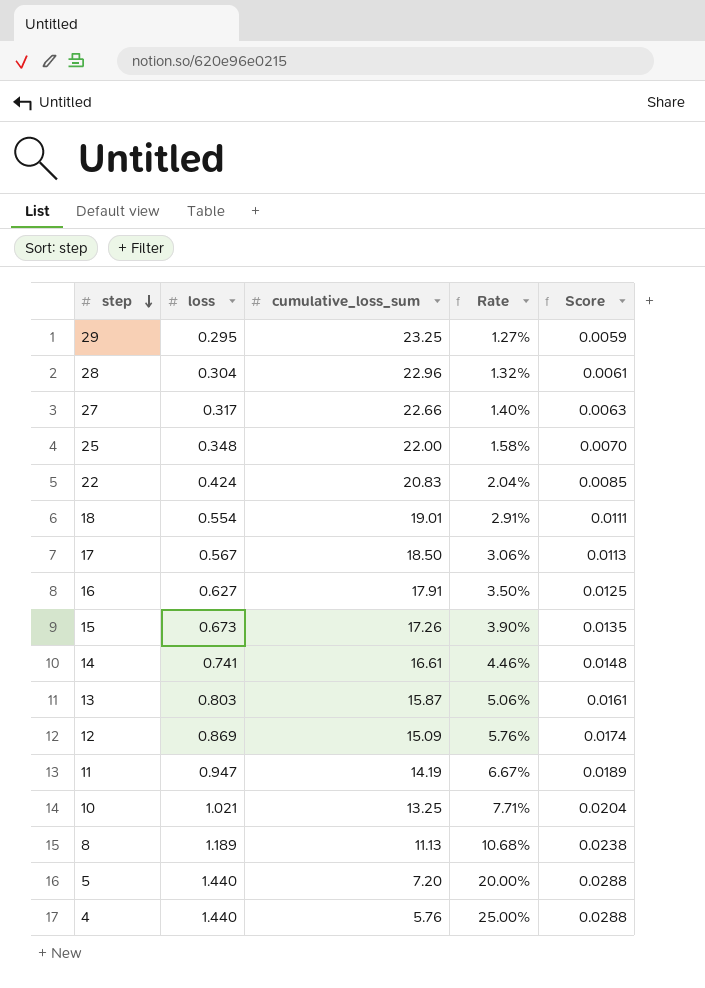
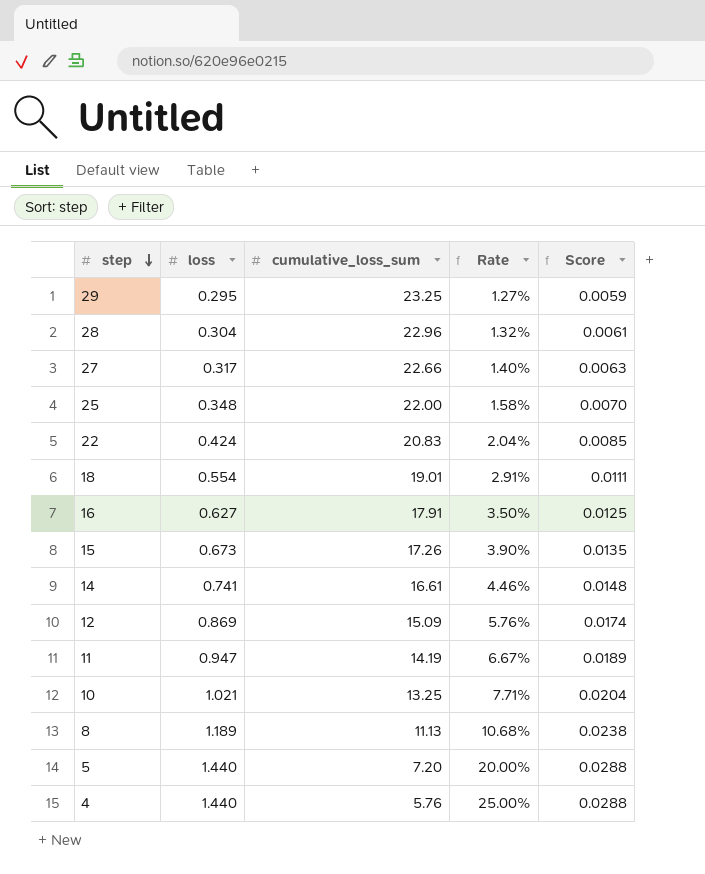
row 17: 0.567 | 18.50 | 3.06% | 0.0113 -> none
row 13: 0.803 | 15.87 | 5.06% | 0.0161 -> none

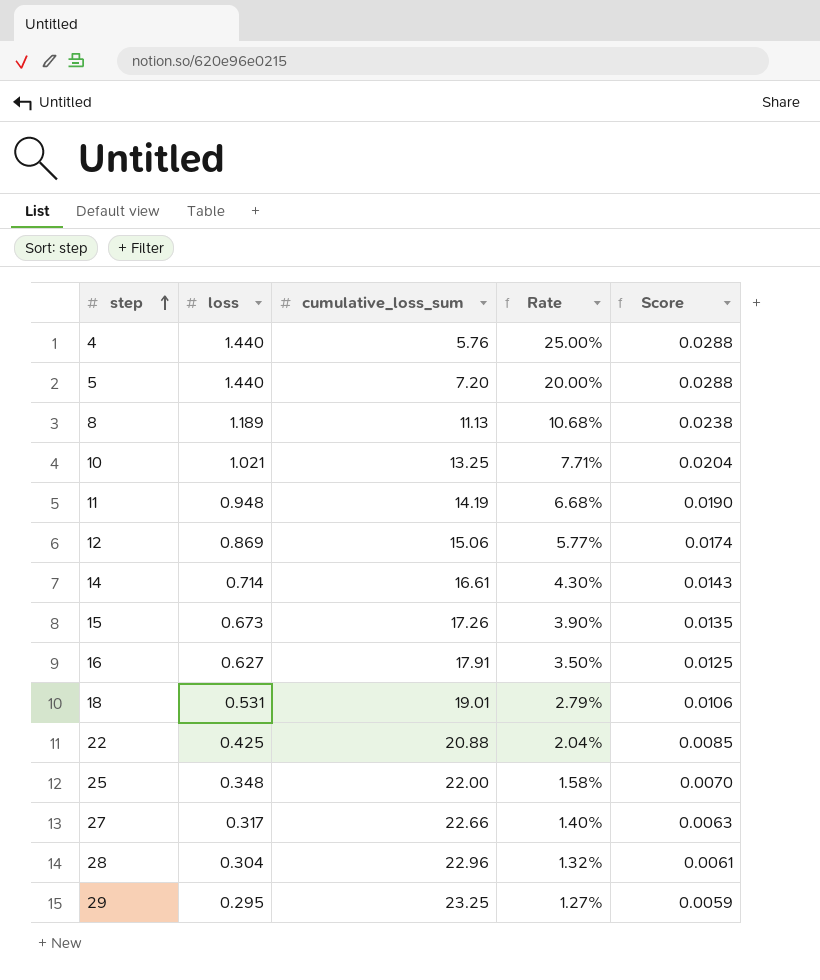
row order: step descending -> step ascending
11 | loss: 0.947 -> 0.948
11 | Rate: 6.67% -> 6.68%
11 | Score: 0.0189 -> 0.0190
12 | cumulative_loss_sum: 15.09 -> 15.06
12 | Rate: 5.76% -> 5.77%
14 | loss: 0.741 -> 0.714
14 | Rate: 4.46% -> 4.30%
14 | Score: 0.0148 -> 0.0143
18 | loss: 0.554 -> 0.531
18 | Rate: 2.91% -> 2.79%
18 | Score: 0.0111 -> 0.0106
22 | loss: 0.424 -> 0.425
22 | cumulative_loss_sum: 20.83 -> 20.88

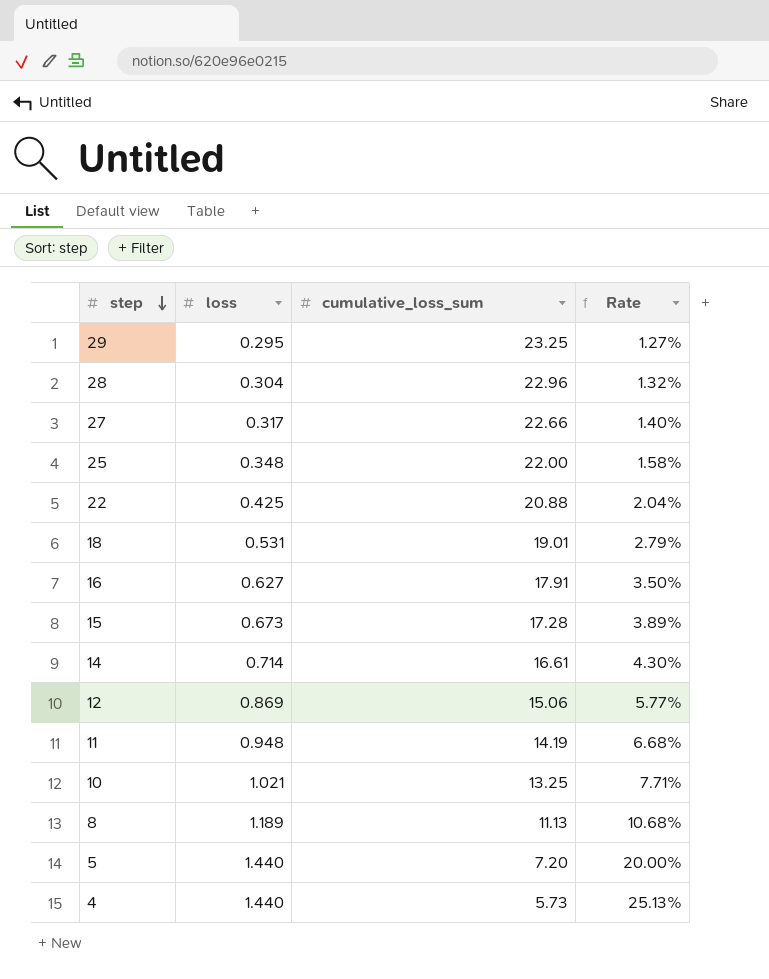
row order: step ascending -> step descending
column Score | formula: [loss] * 0.02 -> none
15 | cumulative_loss_sum: 17.26 -> 17.28
15 | Rate: 3.90% -> 3.89%
4 | cumulative_loss_sum: 5.76 -> 5.73
4 | Rate: 25.00% -> 25.13%

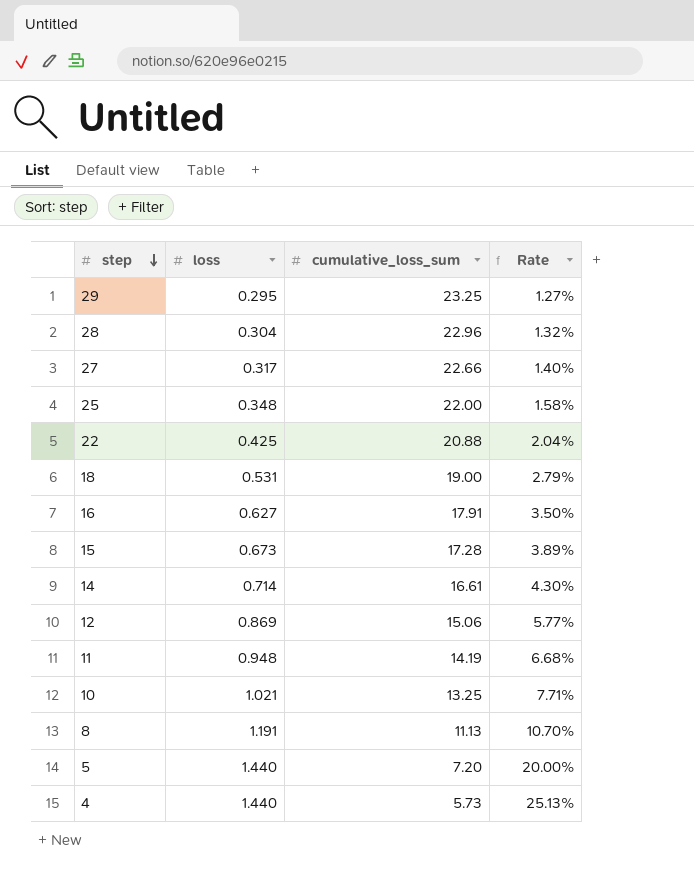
18 | cumulative_loss_sum: 19.01 -> 19.00
8 | loss: 1.189 -> 1.191
8 | Rate: 10.68% -> 10.70%

